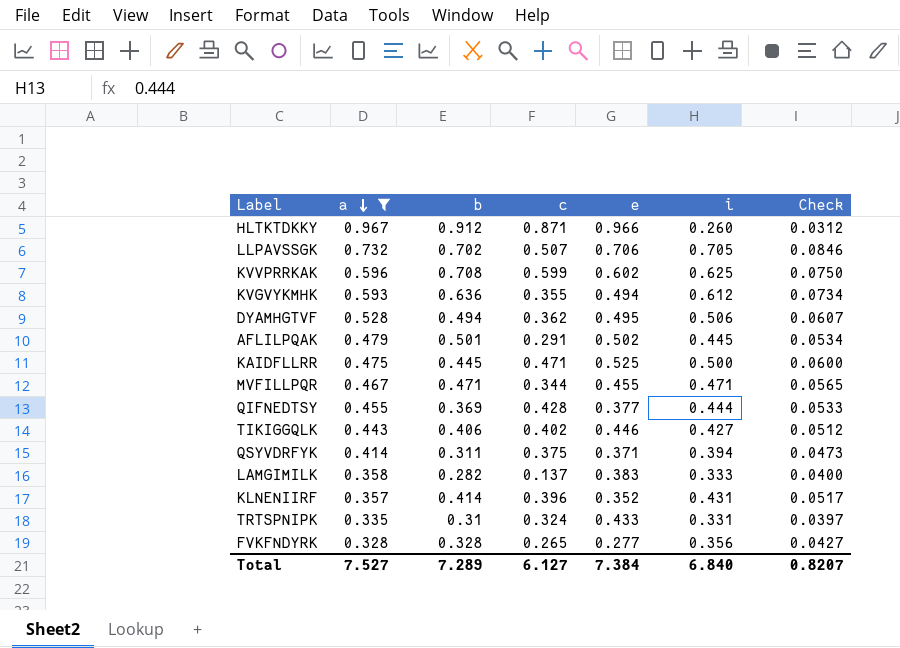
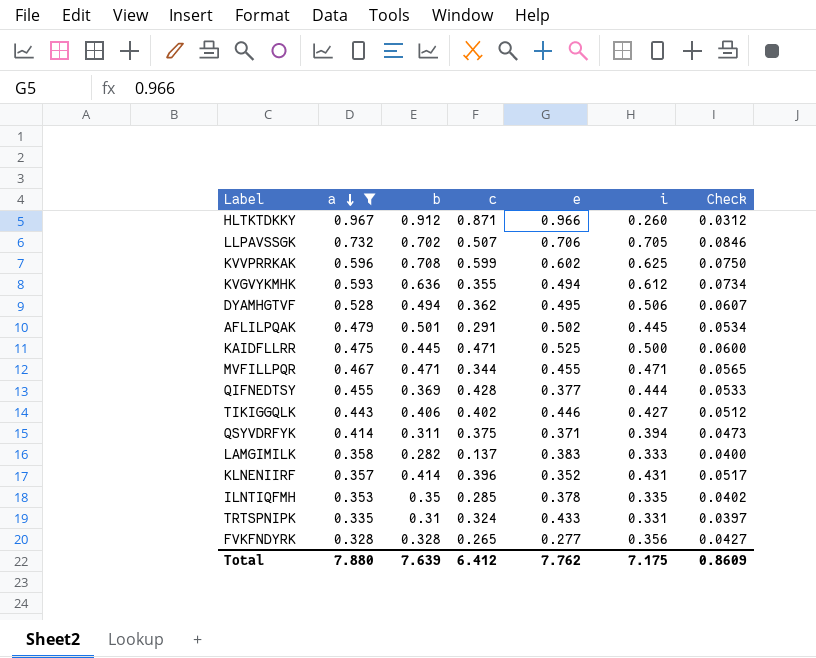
row ILNTIQFMH: none -> 0.353 | 0.35 | 0.285 | 0.378 | 0.335 | 0.0402
Total | a: 7.527 -> 7.880
Total | b: 7.289 -> 7.639
Total | c: 6.127 -> 6.412
Total | e: 7.384 -> 7.762
Total | i: 6.840 -> 7.175
Total | Check: 0.8207 -> 0.8609

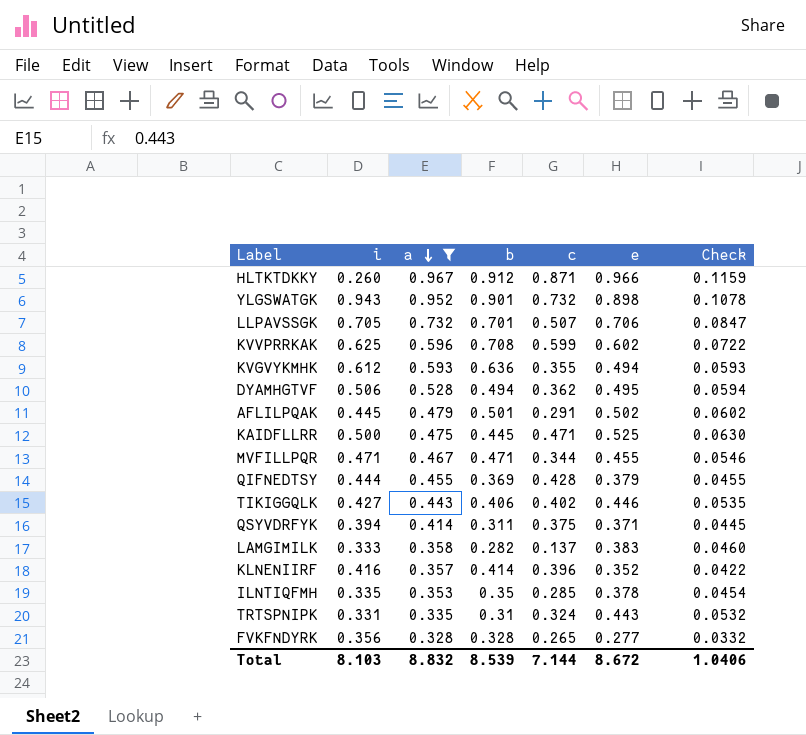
column i | position: 6 -> 2
column Check | formula: [i] * 0.12 -> [e] * 0.12
row YLGSWATGK: none -> 0.943 | 0.952 | 0.901 | 0.732 | 0.898 | 0.1078
LLPAVSSGK | b: 0.702 -> 0.701
QIFNEDTSY | e: 0.377 -> 0.379
KLNENIIRF | i: 0.431 -> 0.416
TRTSPNIPK | e: 0.433 -> 0.443
Total | i: 7.175 -> 8.103
Total | a: 7.880 -> 8.832
Total | b: 7.639 -> 8.539
Total | c: 6.412 -> 7.144
Total | e: 7.762 -> 8.672
Total | Check: 0.8609 -> 1.0406

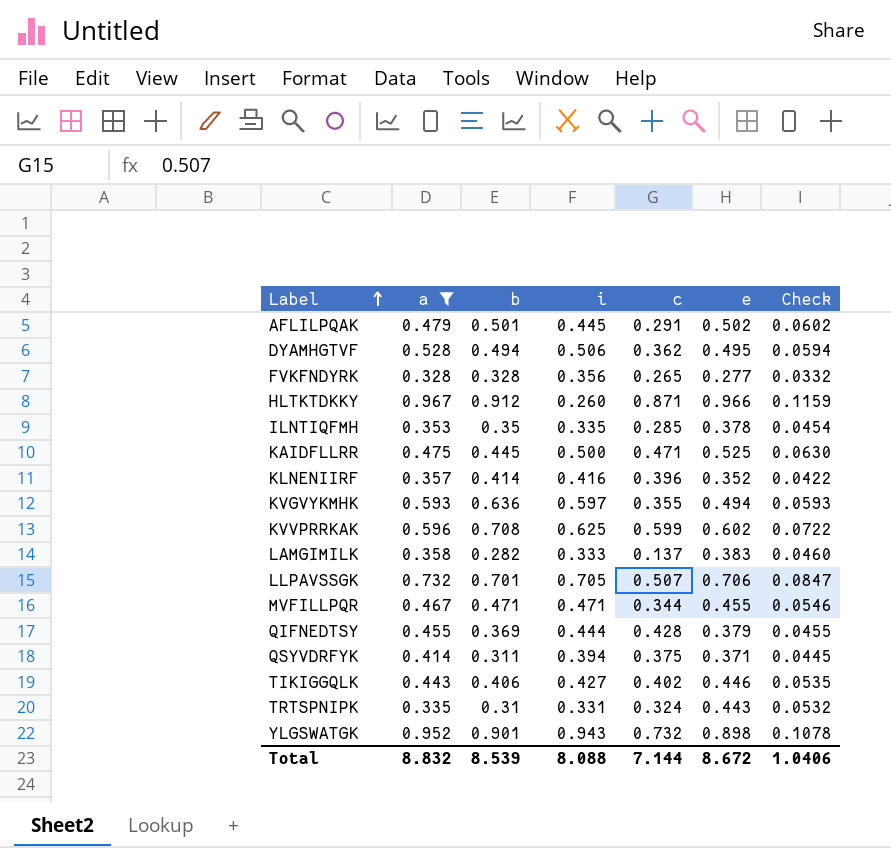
row order: a descending -> Label ascending
column i | position: 2 -> 4
KVGVYKMHK | i: 0.612 -> 0.597
Total | i: 8.103 -> 8.088

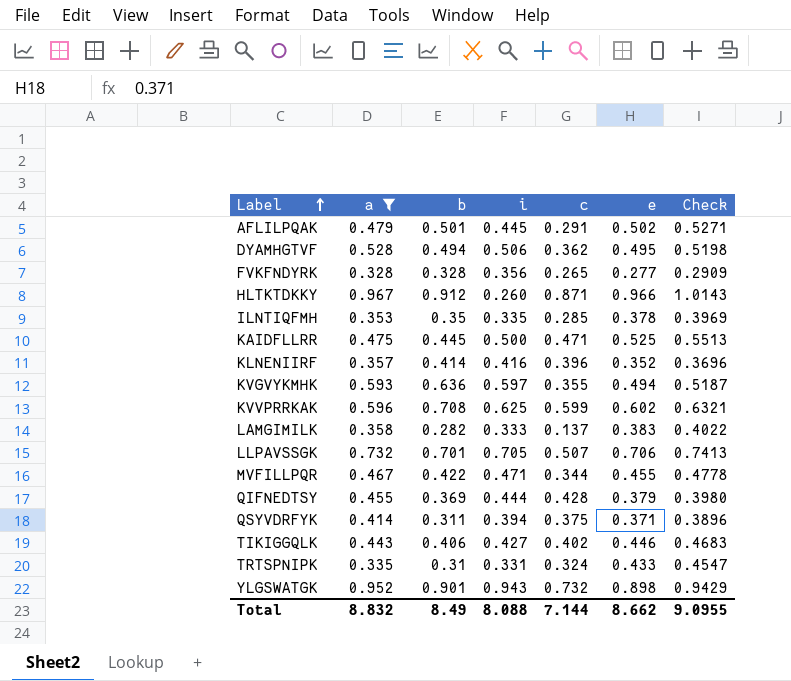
column Check | formula: [e] * 0.12 -> [e] * 1.05
MVFILLPQR | b: 0.471 -> 0.422
TRTSPNIPK | e: 0.443 -> 0.433
Total | b: 8.539 -> 8.49
Total | e: 8.672 -> 8.662
Total | Check: 1.0406 -> 9.0955

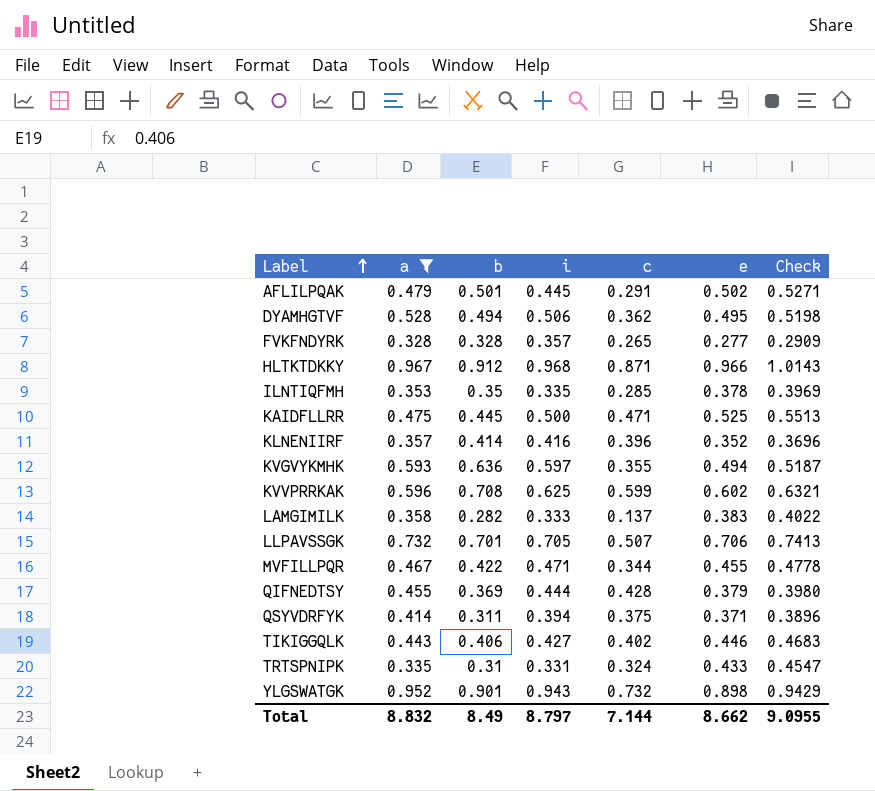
FVKFNDYRK | i: 0.356 -> 0.357
HLTKTDKKY | i: 0.260 -> 0.968
Total | i: 8.088 -> 8.797

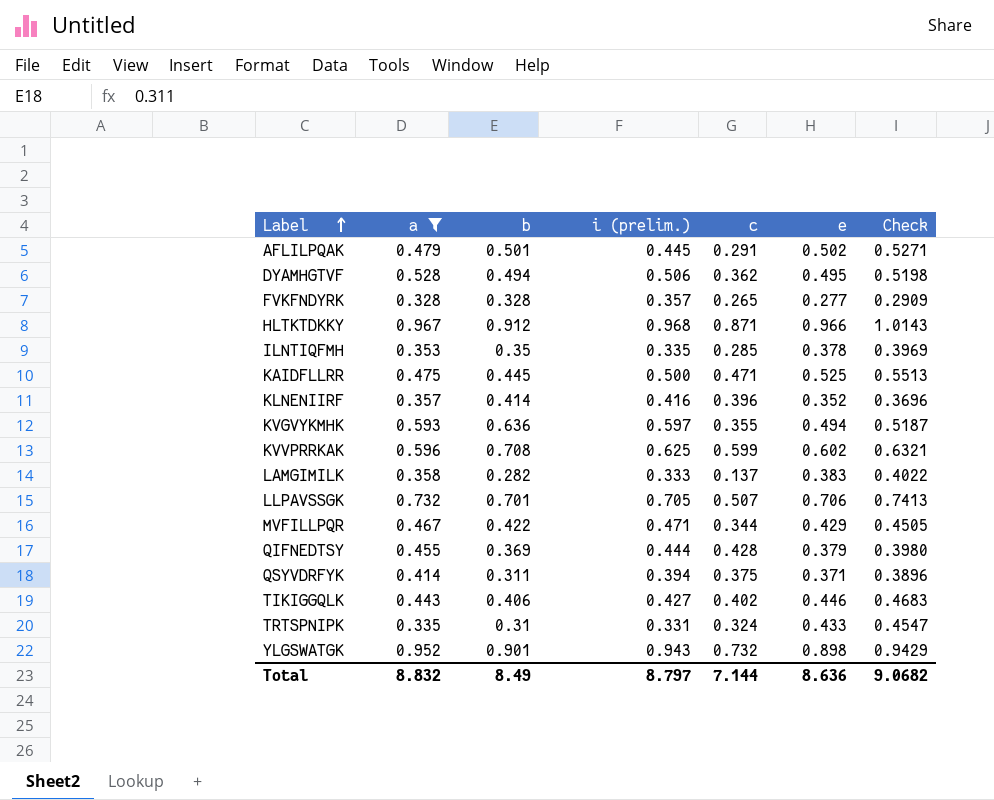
column name: i -> i (prelim.)
MVFILLPQR | e: 0.455 -> 0.429
MVFILLPQR | Check: 0.4778 -> 0.4505
Total | e: 8.662 -> 8.636
Total | Check: 9.0955 -> 9.0682

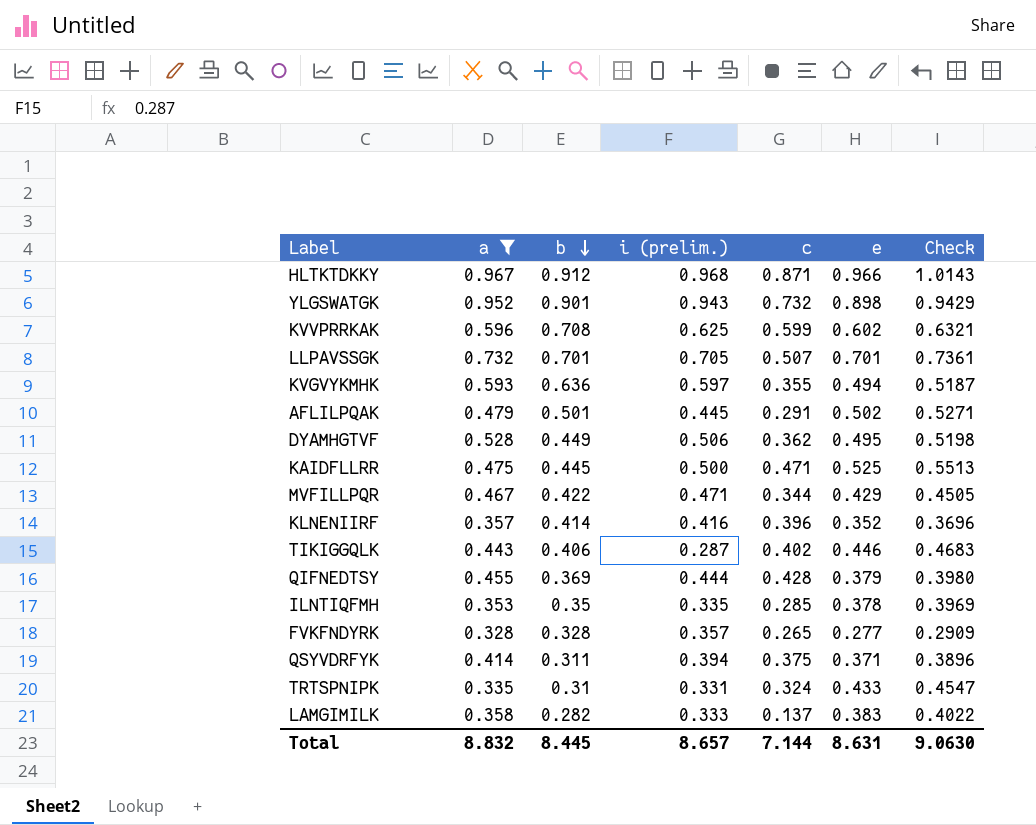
row order: Label ascending -> b descending
LLPAVSSGK | e: 0.706 -> 0.701
LLPAVSSGK | Check: 0.7413 -> 0.7361
DYAMHGTVF | b: 0.494 -> 0.449
TIKIGGQLK | i (prelim.): 0.427 -> 0.287
Total | b: 8.49 -> 8.445
Total | i (prelim.): 8.797 -> 8.657
Total | e: 8.636 -> 8.631
Total | Check: 9.0682 -> 9.0630

